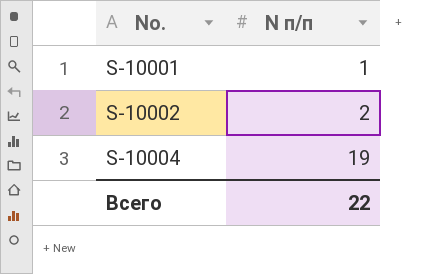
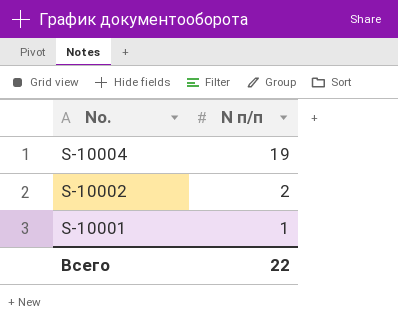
row order: No. ascending -> No. descending

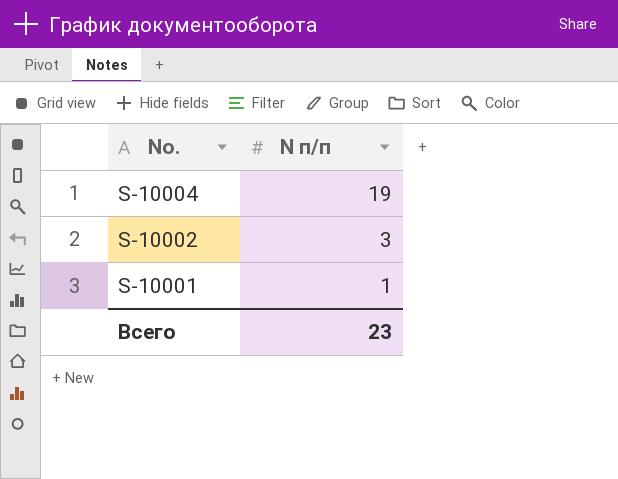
S-10002 | N п/п: 2 -> 3
Всего | N п/п: 22 -> 23

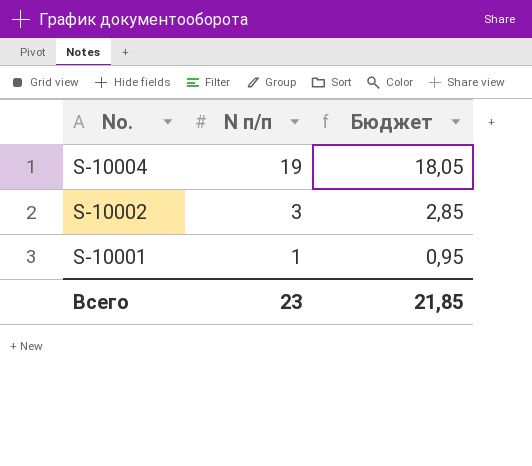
column Бюджет | formula: none -> [N п/п] * 0,95

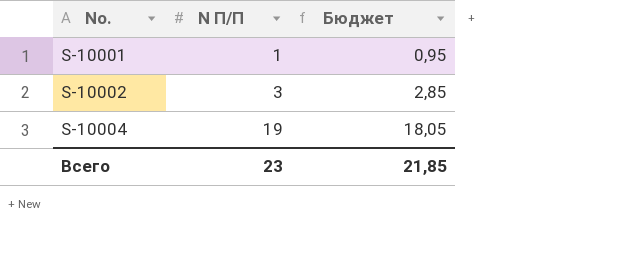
row order: No. descending -> No. ascending
column name: N п/п -> N П/П

